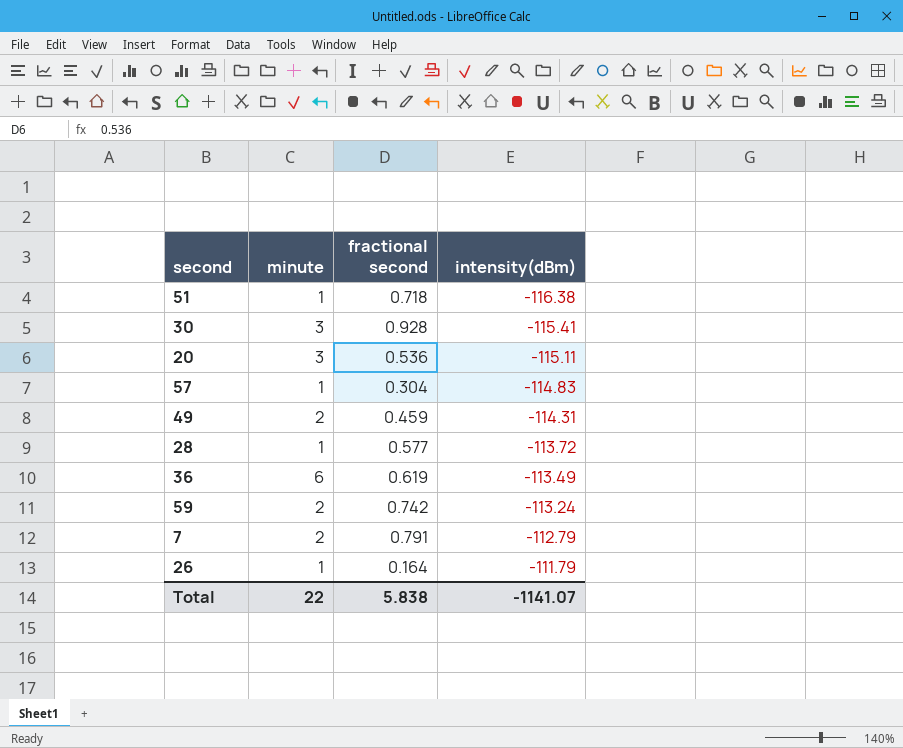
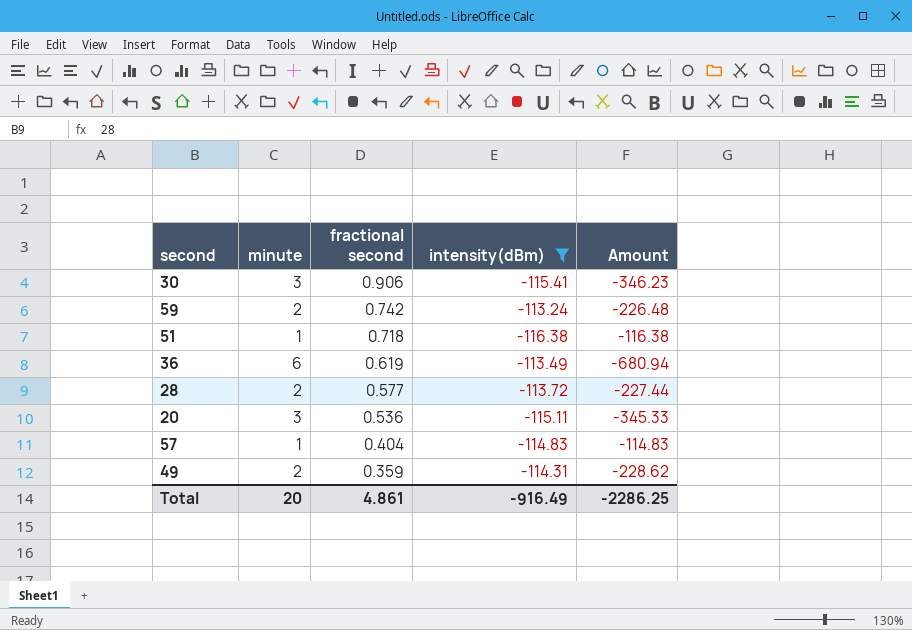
filter: none -> intensity(dBm) <= -113.24
row order: intensity(dBm) ascending -> fractional second descending
column Amount | formula: none -> [minute] * [intensity(dBm)]
30 | fractional second: 0.928 -> 0.906
28 | minute: 1 -> 2
57 | fractional second: 0.304 -> 0.404
49 | fractional second: 0.459 -> 0.359
Total | minute: 22 -> 20
Total | fractional second: 5.838 -> 4.861
Total | intensity(dBm): -1141.07 -> -916.49

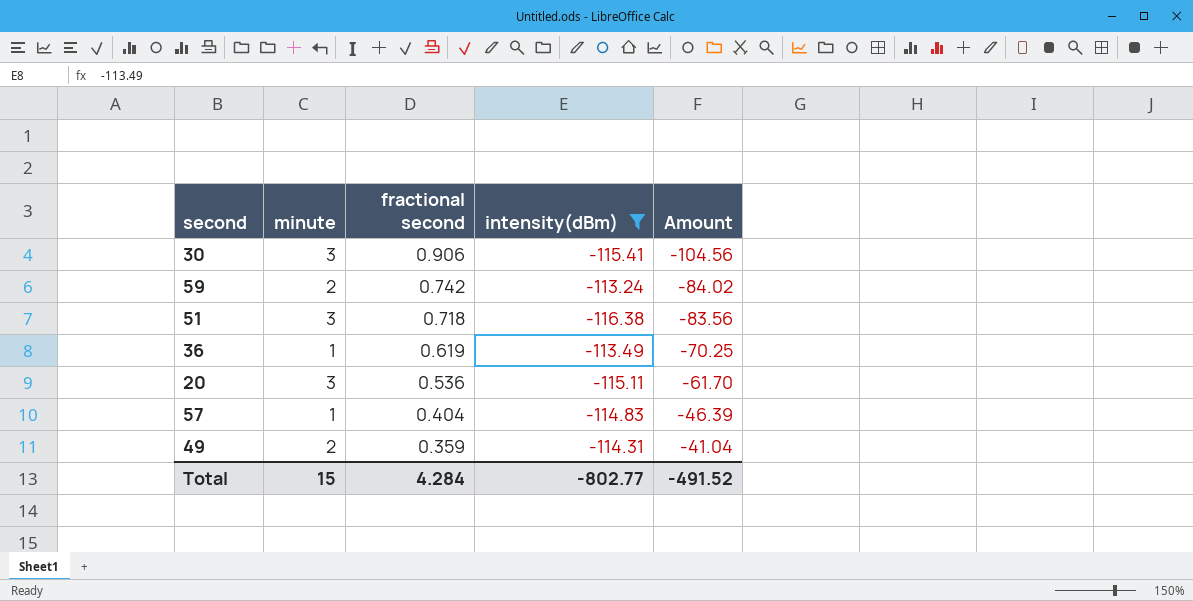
column Amount | formula: [minute] * [intensity(dBm)] -> [fractional second] * [intensity(dBm)]
row 28: 2 | 0.577 | -113.72 | -227.44 -> none
51 | minute: 1 -> 3
36 | minute: 6 -> 1
Total | minute: 20 -> 15
Total | fractional second: 4.861 -> 4.284
Total | intensity(dBm): -916.49 -> -802.77
Total | Amount: -2286.25 -> -491.52

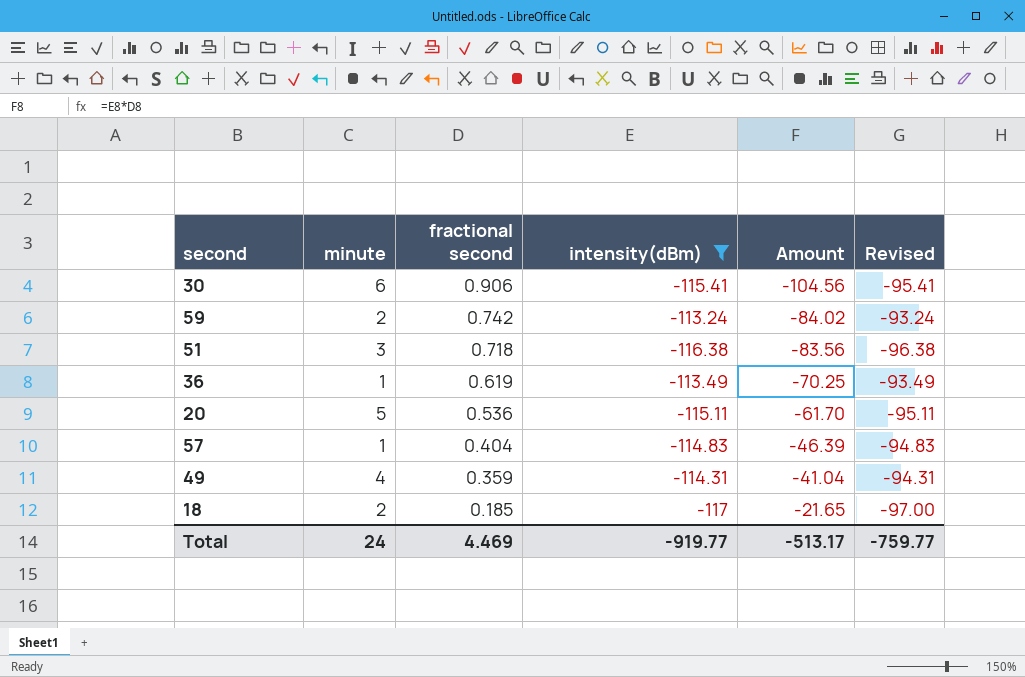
column Revised | formula: none -> [intensity(dBm)] + 20
30 | minute: 3 -> 6
20 | minute: 3 -> 5
49 | minute: 2 -> 4
row 18: none -> 2 | 0.185 | -117 | -21.65 | -97.00
Total | minute: 15 -> 24
Total | fractional second: 4.284 -> 4.469
Total | intensity(dBm): -802.77 -> -919.77
Total | Amount: -491.52 -> -513.17

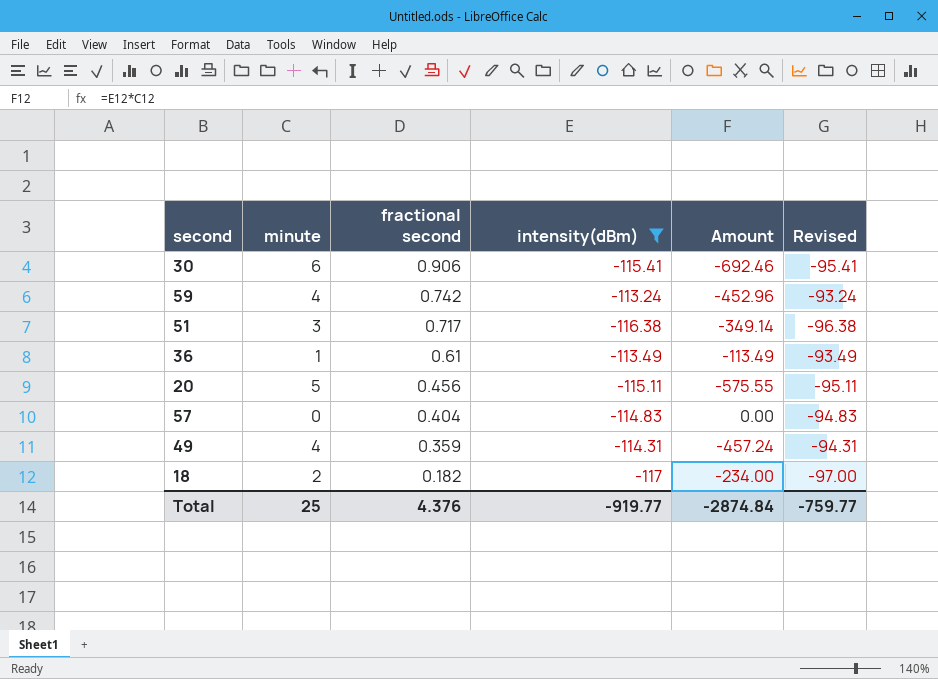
column Amount | formula: [fractional second] * [intensity(dBm)] -> [minute] * [intensity(dBm)]
59 | minute: 2 -> 4
51 | fractional second: 0.718 -> 0.717
36 | fractional second: 0.619 -> 0.61
20 | fractional second: 0.536 -> 0.456
57 | minute: 1 -> 0
18 | fractional second: 0.185 -> 0.182
Total | minute: 24 -> 25
Total | fractional second: 4.469 -> 4.376
Total | Amount: -513.17 -> -2874.84

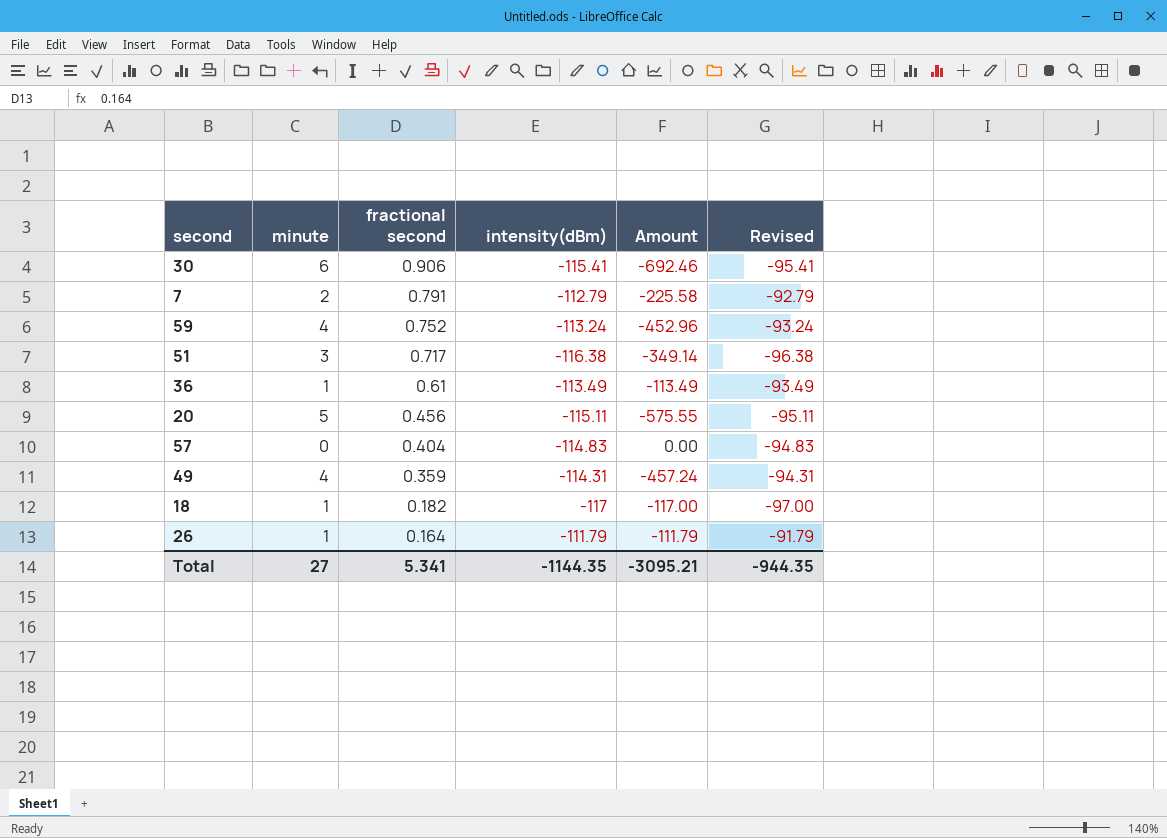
filter: intensity(dBm) <= -113.24 -> none
59 | fractional second: 0.742 -> 0.752
18 | minute: 2 -> 1
18 | Amount: -234.00 -> -117.00
Total | minute: 25 -> 27
Total | fractional second: 4.376 -> 5.341
Total | intensity(dBm): -919.77 -> -1144.35
Total | Amount: -2874.84 -> -3095.21
Total | Revised: -759.77 -> -944.35

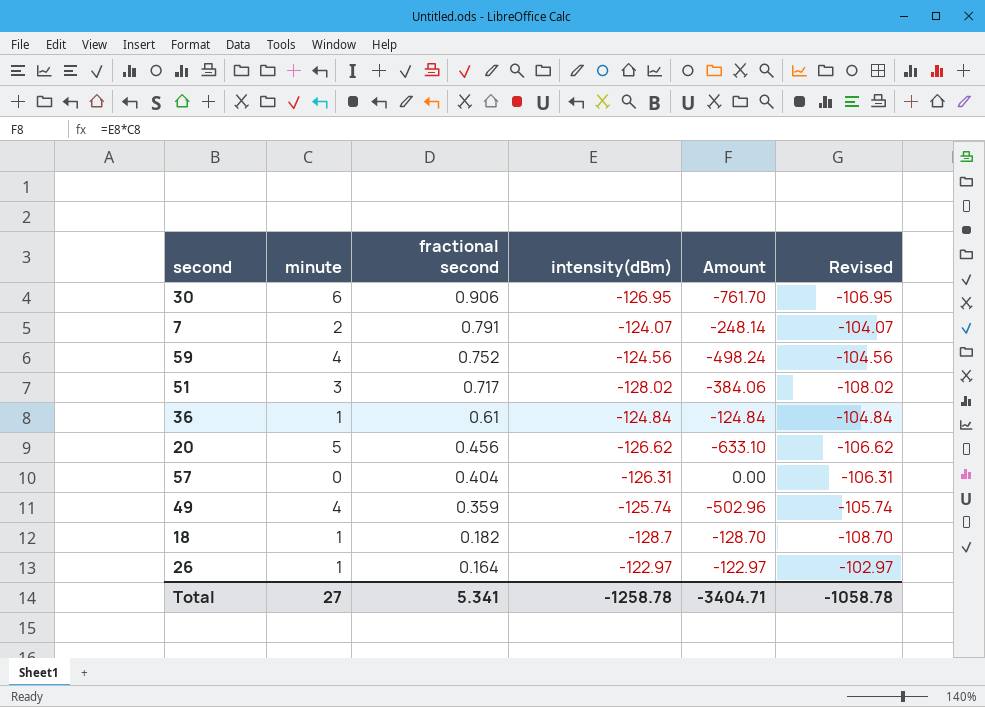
30 | intensity(dBm): -115.41 -> -126.95
30 | Amount: -692.46 -> -761.70
30 | Revised: -95.41 -> -106.95
7 | intensity(dBm): -112.79 -> -124.07
7 | Amount: -225.58 -> -248.14
7 | Revised: -92.79 -> -104.07
59 | intensity(dBm): -113.24 -> -124.56
59 | Amount: -452.96 -> -498.24
59 | Revised: -93.24 -> -104.56
51 | intensity(dBm): -116.38 -> -128.02
51 | Amount: -349.14 -> -384.06
51 | Revised: -96.38 -> -108.02
36 | intensity(dBm): -113.49 -> -124.84
36 | Amount: -113.49 -> -124.84
36 | Revised: -93.49 -> -104.84
20 | intensity(dBm): -115.11 -> -126.62
20 | Amount: -575.55 -> -633.10
20 | Revised: -95.11 -> -106.62
57 | intensity(dBm): -114.83 -> -126.31
57 | Revised: -94.83 -> -106.31
49 | intensity(dBm): -114.31 -> -125.74
49 | Amount: -457.24 -> -502.96
49 | Revised: -94.31 -> -105.74
18 | intensity(dBm): -117 -> -128.7
18 | Amount: -117.00 -> -128.70
18 | Revised: -97.00 -> -108.70
26 | intensity(dBm): -111.79 -> -122.97
26 | Amount: -111.79 -> -122.97
26 | Revised: -91.79 -> -102.97
Total | intensity(dBm): -1144.35 -> -1258.78
Total | Amount: -3095.21 -> -3404.71
Total | Revised: -944.35 -> -1058.78

